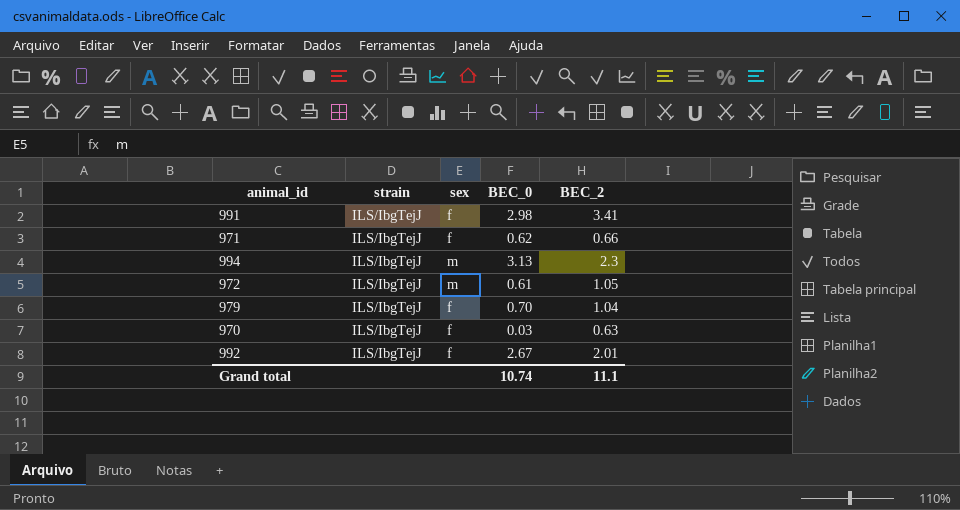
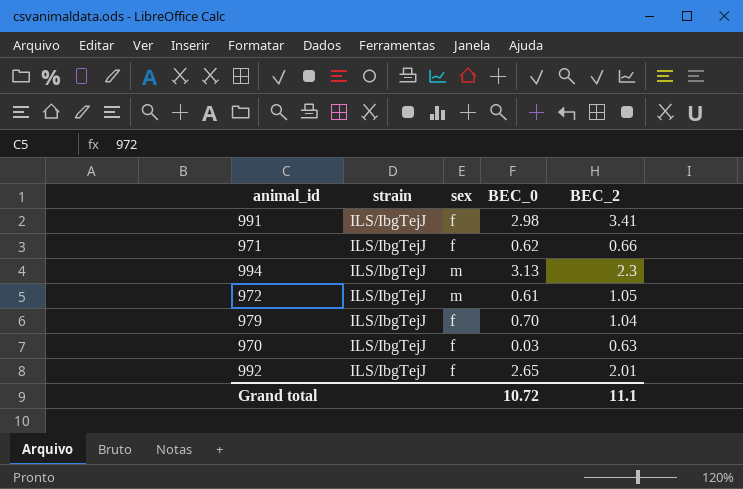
992 | BEC_0: 2.67 -> 2.65
Grand total | BEC_0: 10.74 -> 10.72

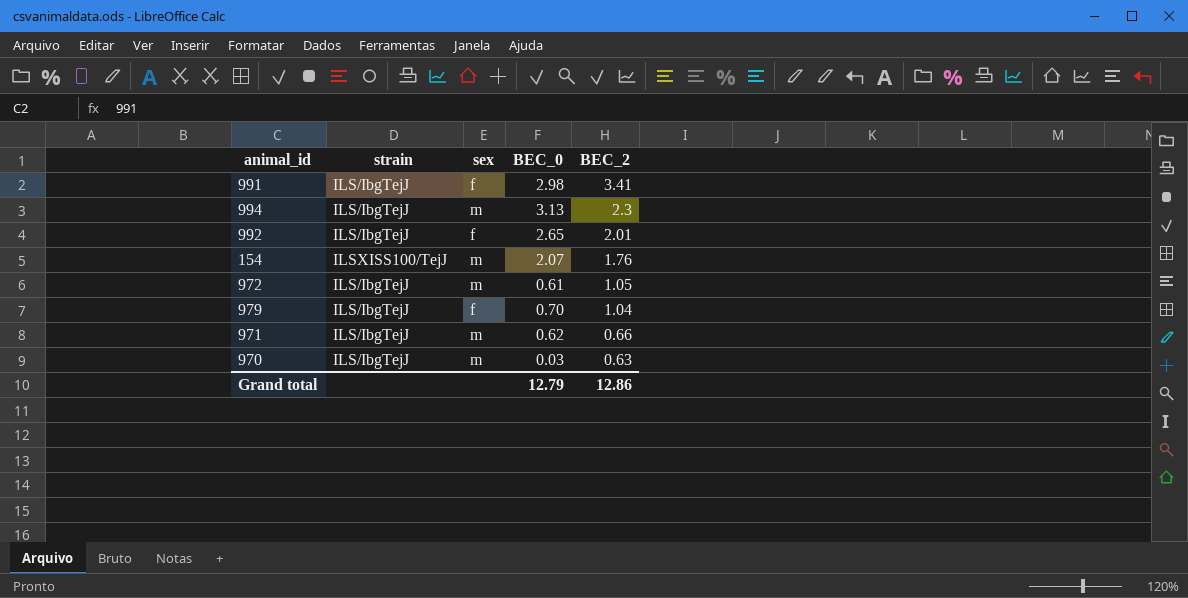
row order: none -> BEC_2 descending
row 154: none -> ILSXISS100/TejJ | m | 2.07 | 1.76
971 | sex: f -> m
970 | sex: f -> m
Grand total | BEC_0: 10.72 -> 12.79
Grand total | BEC_2: 11.1 -> 12.86

